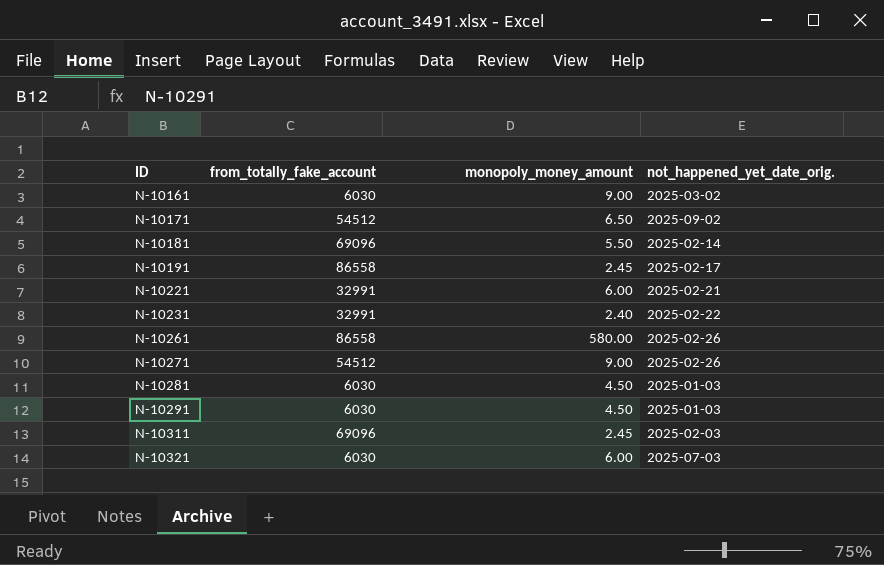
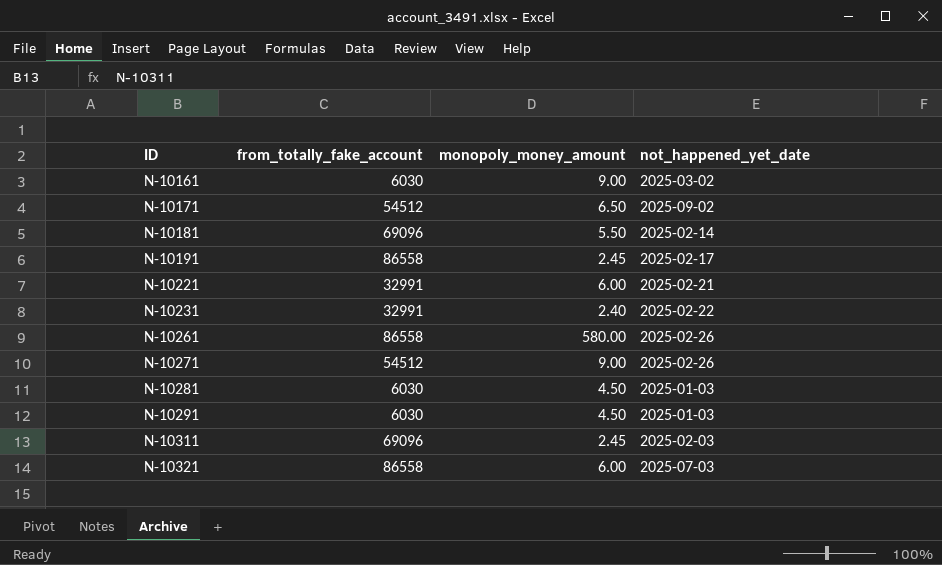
column name: not_happened_yet_date_orig. -> not_happened_yet_date
N-10321 | from_totally_fake_account: 6030 -> 86558

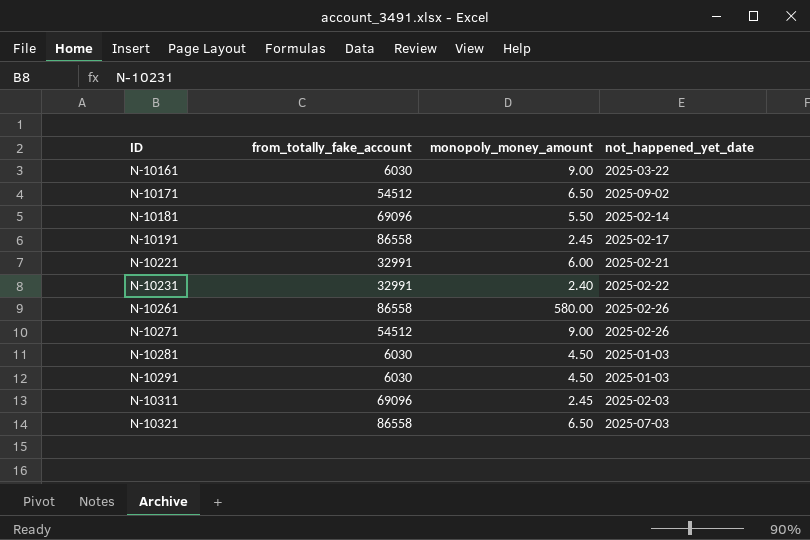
N-10161 | not_happened_yet_date: 2025-03-02 -> 2025-03-22
N-10321 | monopoly_money_amount: 6.00 -> 6.50

